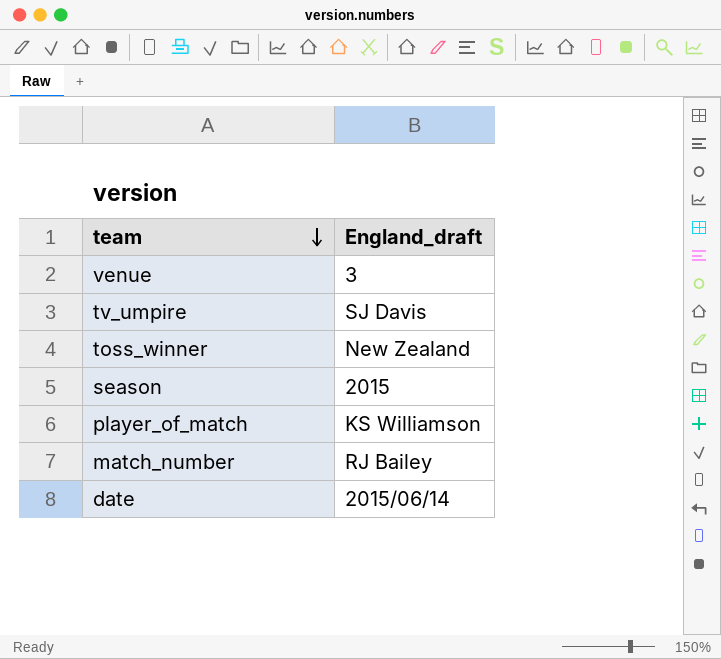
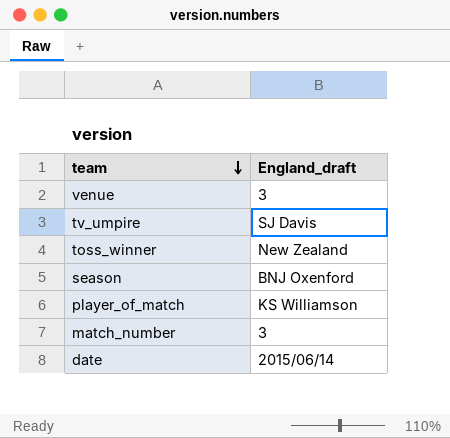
season | England_draft: 2015 -> BNJ Oxenford
match_number | England_draft: RJ Bailey -> 3

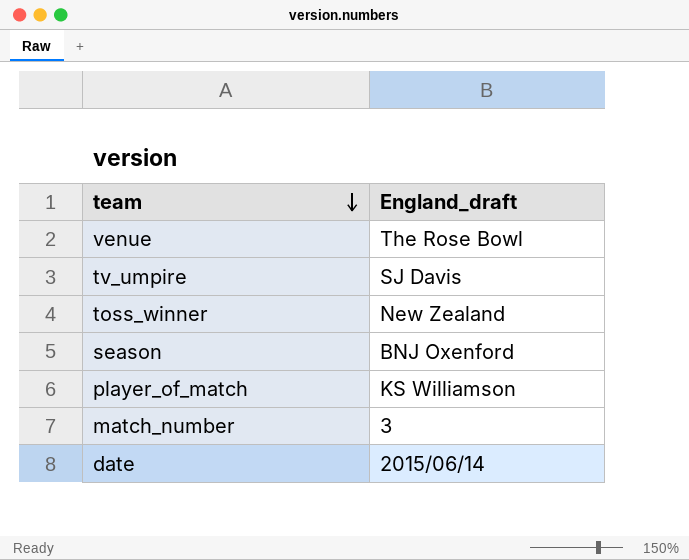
venue | England_draft: 3 -> The Rose Bowl

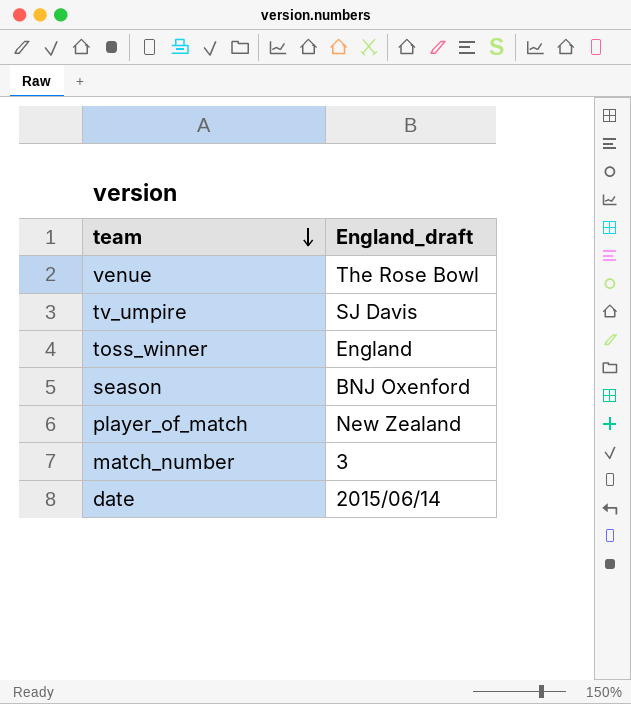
toss_winner | England_draft: New Zealand -> England
player_of_match | England_draft: KS Williamson -> New Zealand

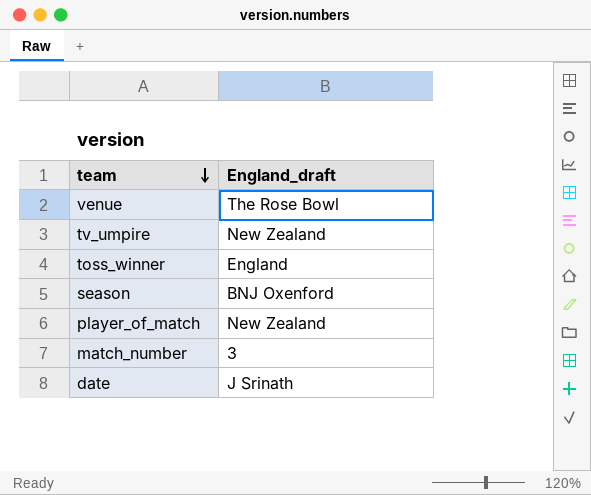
tv_umpire | England_draft: SJ Davis -> New Zealand
date | England_draft: 2015/06/14 -> J Srinath

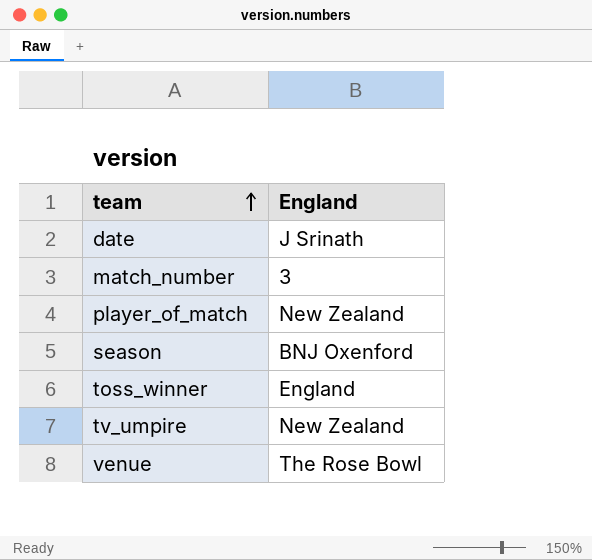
row order: team descending -> team ascending
column name: England_draft -> England

